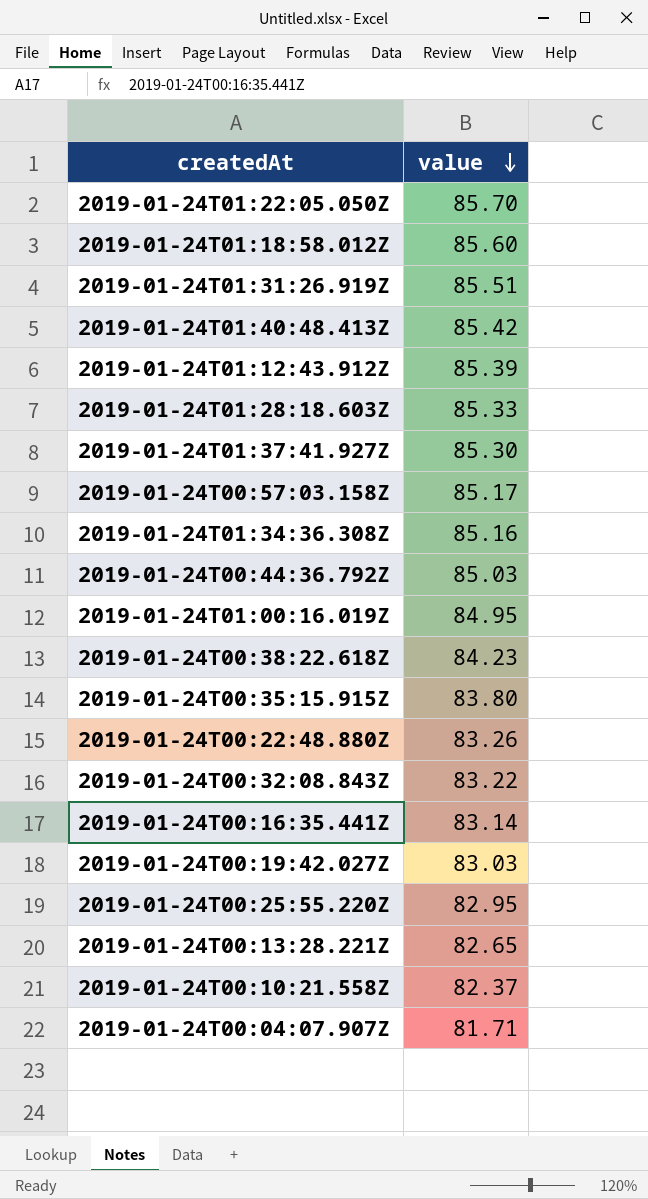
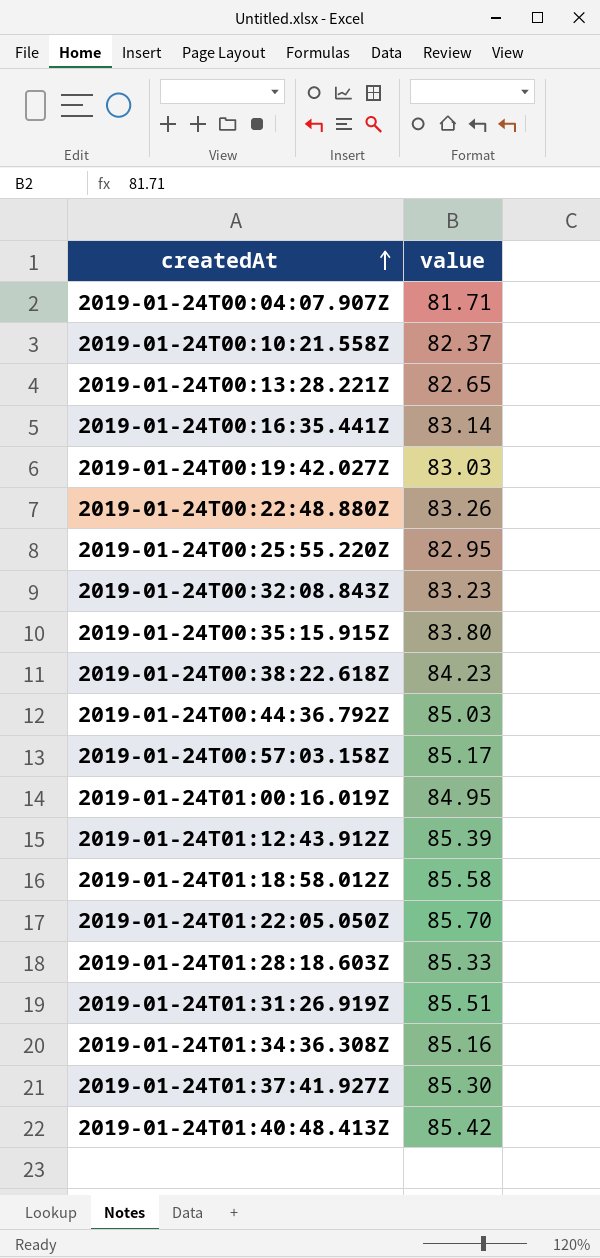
row order: value descending -> createdAt ascending
2019-01-24T00:32:08.843Z | value: 83.22 -> 83.23
2019-01-24T01:18:58.012Z | value: 85.60 -> 85.58

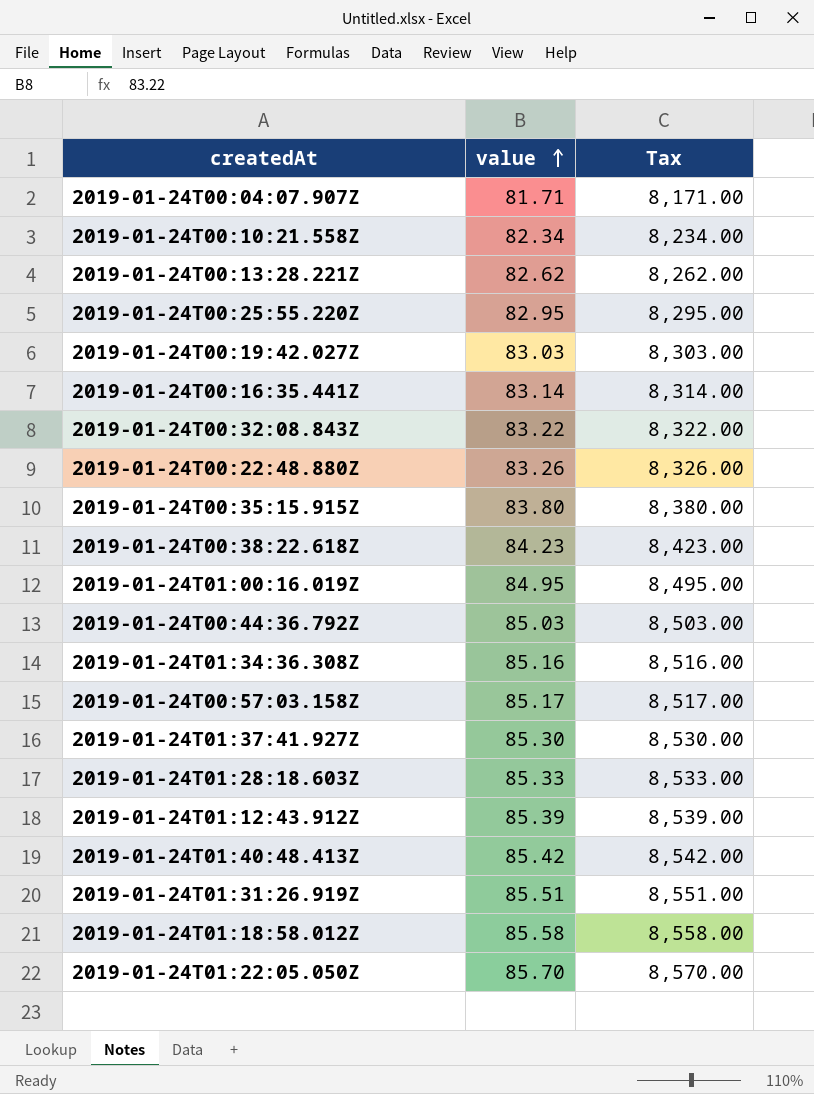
row order: createdAt ascending -> value ascending
column Tax | formula: none -> [value] * 100
2019-01-24T00:10:21.558Z | value: 82.37 -> 82.34
2019-01-24T00:13:28.221Z | value: 82.65 -> 82.62
2019-01-24T00:32:08.843Z | value: 83.23 -> 83.22

